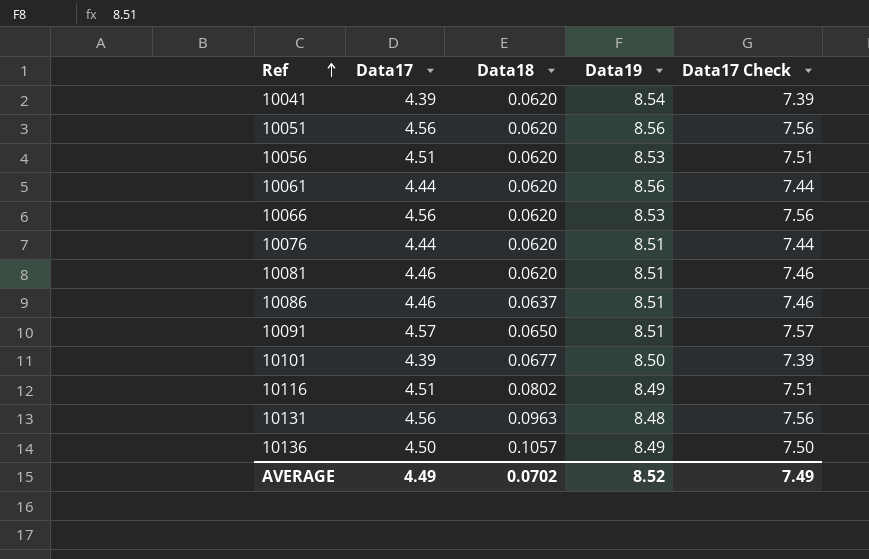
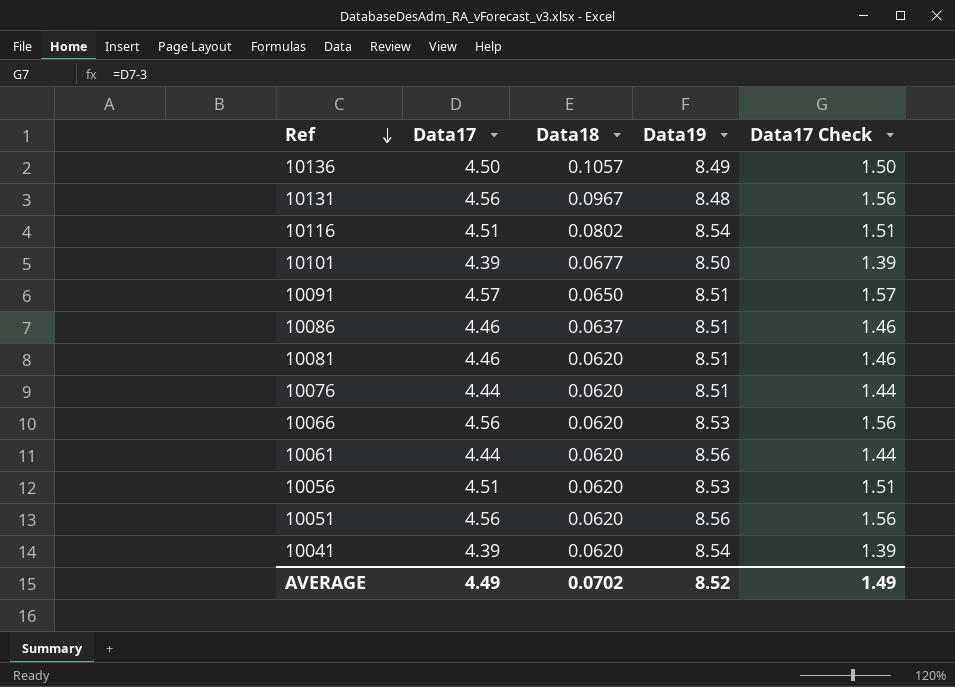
row order: Ref ascending -> Ref descending
column Data17 Check | formula: [Data17] + 3 -> [Data17] - 3
10131 | Data18: 0.0963 -> 0.0967
10116 | Data19: 8.49 -> 8.54
AVERAGE | Data17 Check: 7.49 -> 1.49

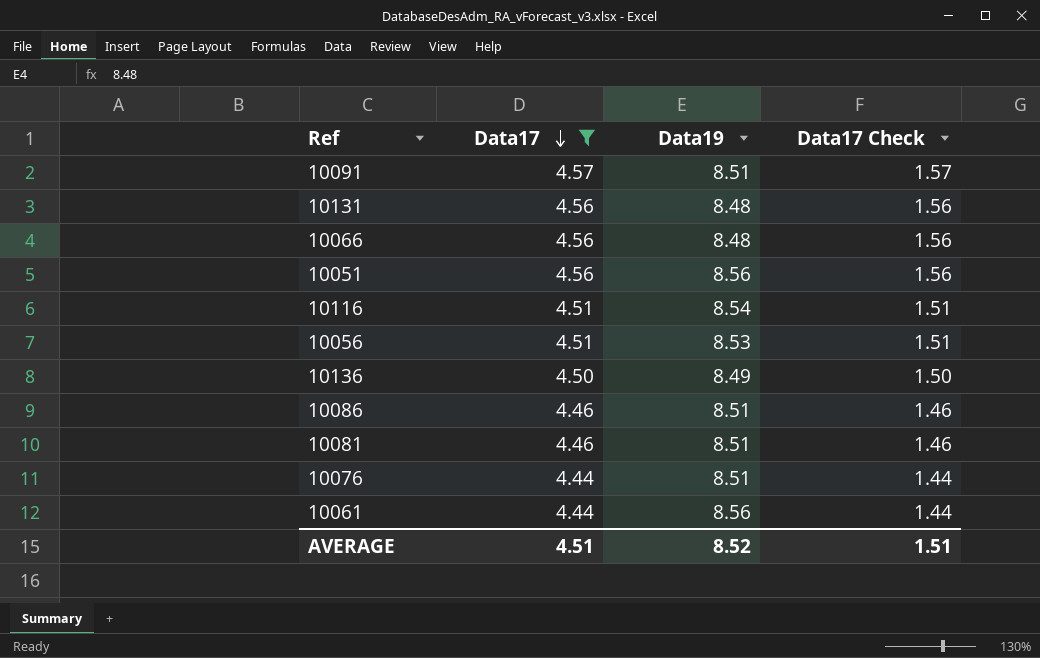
filter: none -> Data17 != 4.39
row order: Ref descending -> Data17 descending
column Data18 | position: 3 -> none
10066 | Data19: 8.53 -> 8.48
AVERAGE | Data17: 4.49 -> 4.51
AVERAGE | Data17 Check: 1.49 -> 1.51

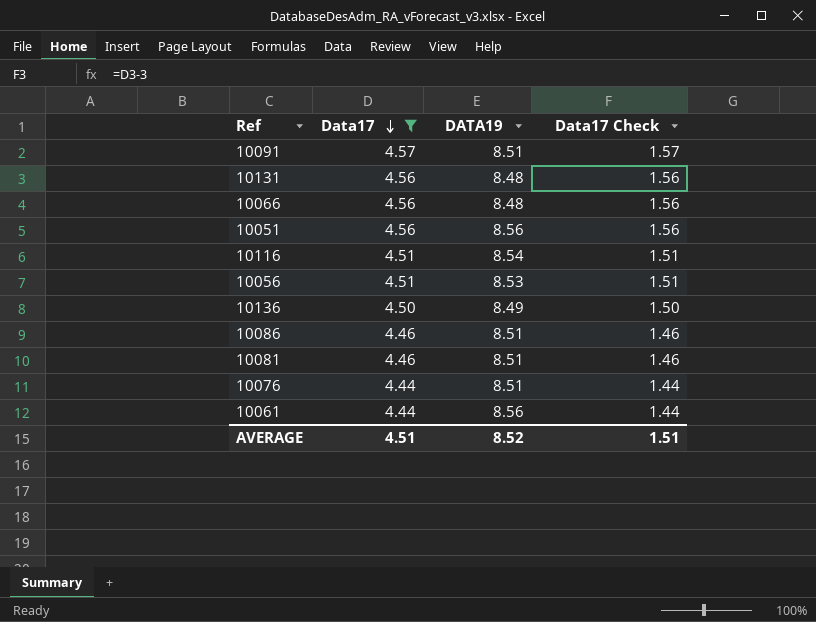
column name: Data19 -> DATA19

